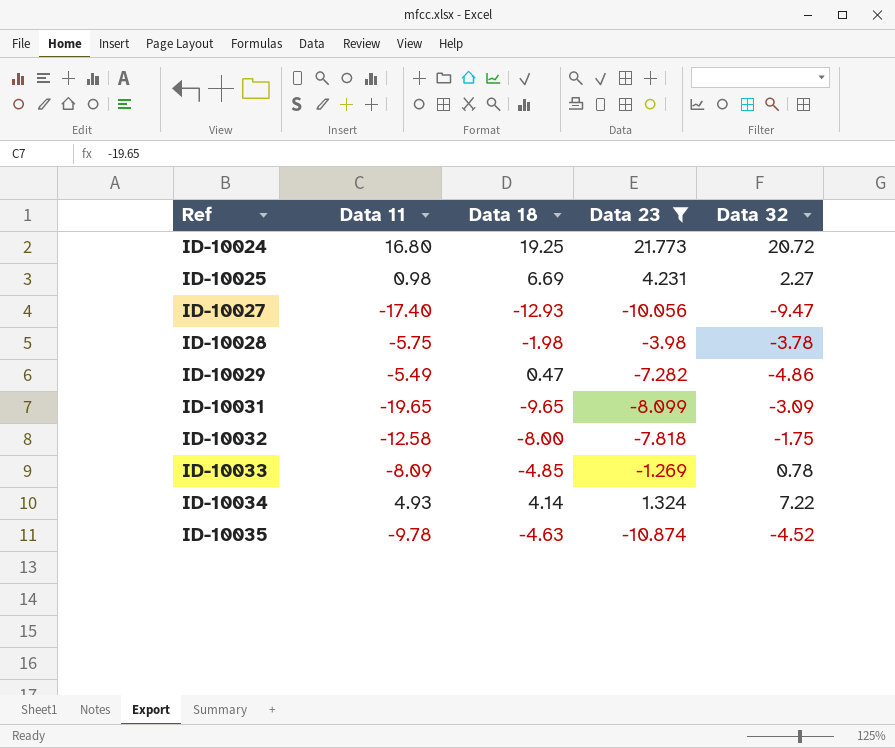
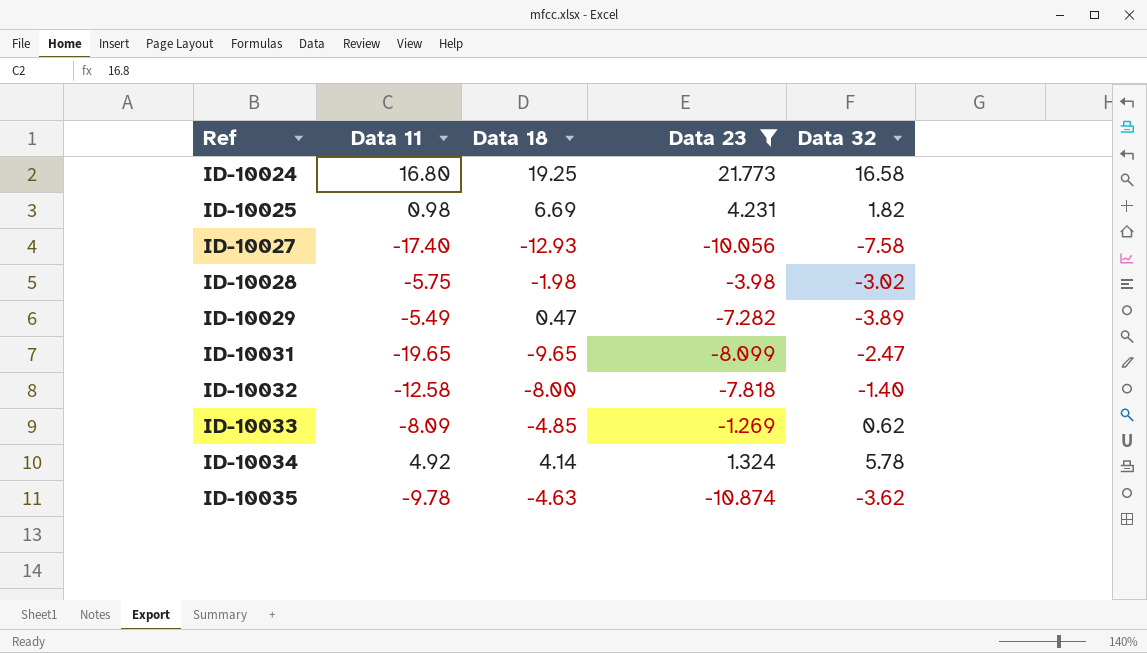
ID-10024 | Data 32: 20.72 -> 16.58
ID-10025 | Data 32: 2.27 -> 1.82
ID-10027 | Data 32: -9.47 -> -7.58
ID-10028 | Data 32: -3.78 -> -3.02
ID-10029 | Data 32: -4.86 -> -3.89
ID-10031 | Data 32: -3.09 -> -2.47
ID-10032 | Data 32: -1.75 -> -1.40
ID-10033 | Data 32: 0.78 -> 0.62
ID-10034 | Data 11: 4.93 -> 4.92
ID-10034 | Data 32: 7.22 -> 5.78
ID-10035 | Data 32: -4.52 -> -3.62

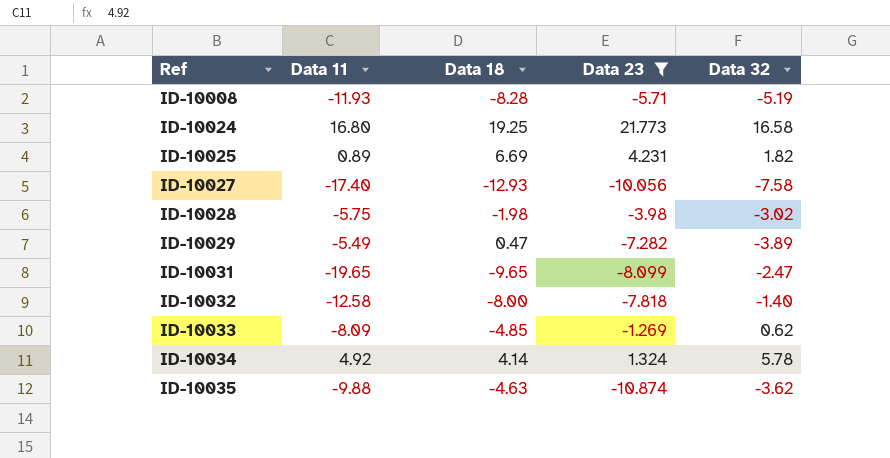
row ID-10008: none -> -11.93 | -8.28 | -5.71 | -5.19
ID-10025 | Data 11: 0.98 -> 0.89
ID-10035 | Data 11: -9.78 -> -9.88

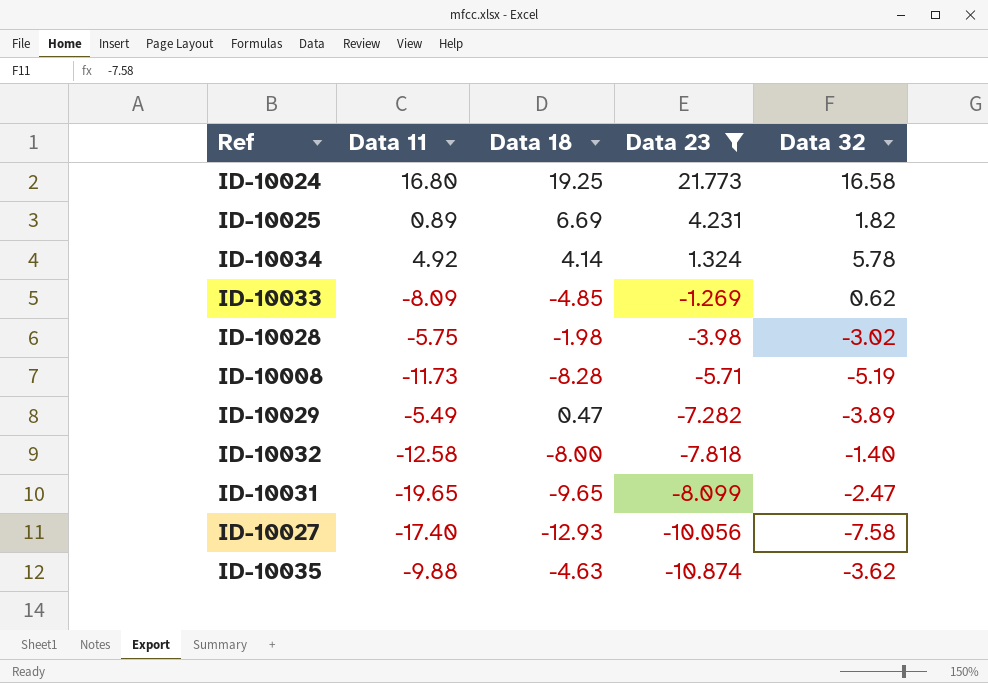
row order: Ref ascending -> Data 23 descending
ID-10008 | Data 11: -11.93 -> -11.73

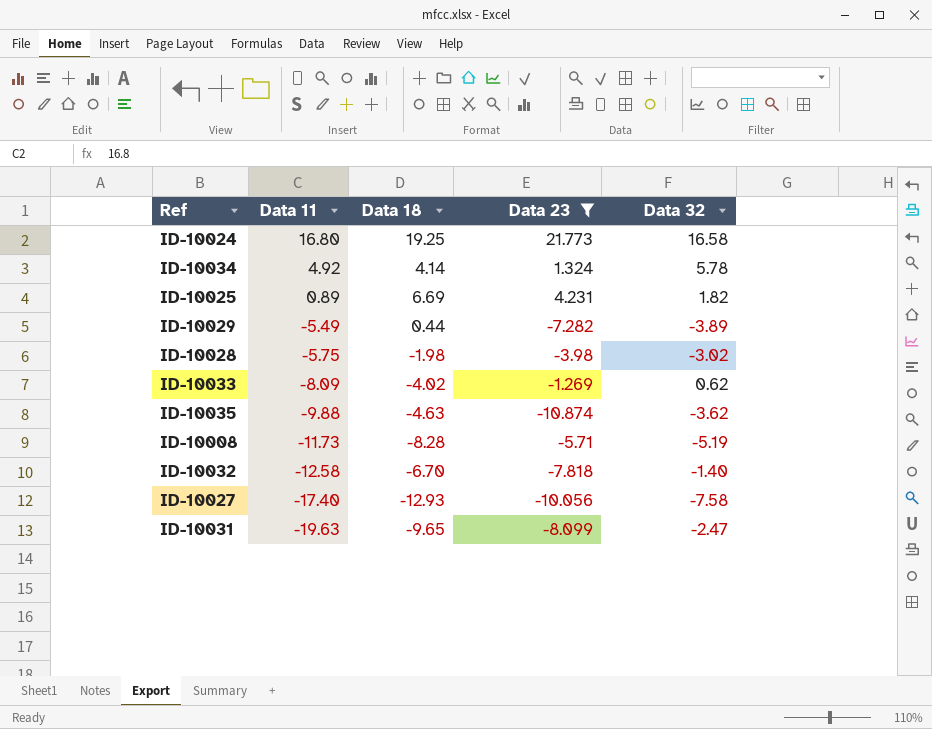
row order: Data 23 descending -> Data 11 descending
ID-10029 | Data 18: 0.47 -> 0.44
ID-10033 | Data 18: -4.85 -> -4.02
ID-10032 | Data 18: -8.00 -> -6.70
ID-10031 | Data 11: -19.65 -> -19.63

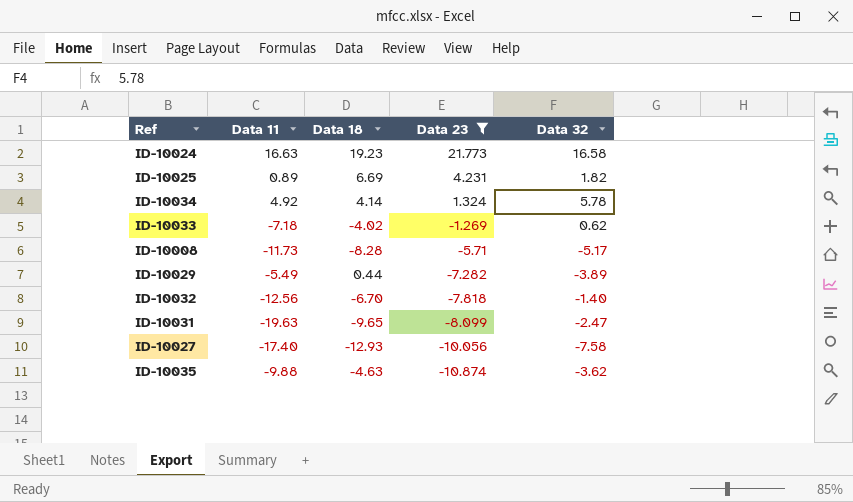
row order: Data 11 descending -> Data 23 descending
row ID-10028: -5.75 | -1.98 | -3.98 | -3.02 -> none
ID-10024 | Data 11: 16.80 -> 16.63
ID-10024 | Data 18: 19.25 -> 19.23
ID-10033 | Data 11: -8.09 -> -7.18
ID-10008 | Data 32: -5.19 -> -5.17
ID-10032 | Data 11: -12.58 -> -12.56

